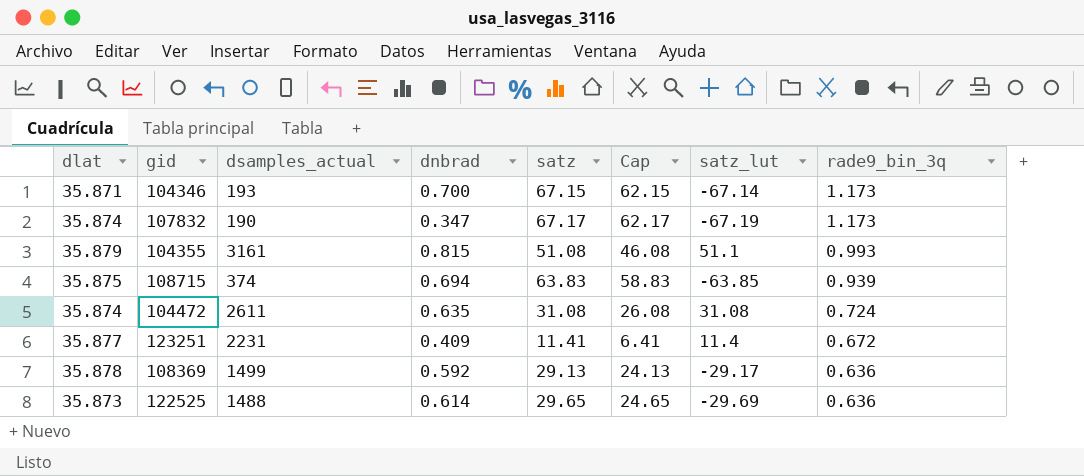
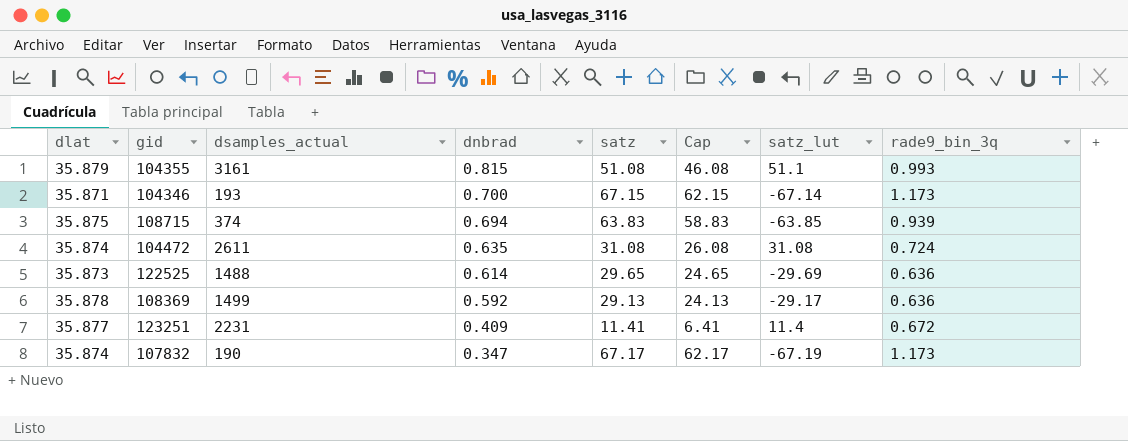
row order: rade9_bin_3q descending -> dnbrad descending

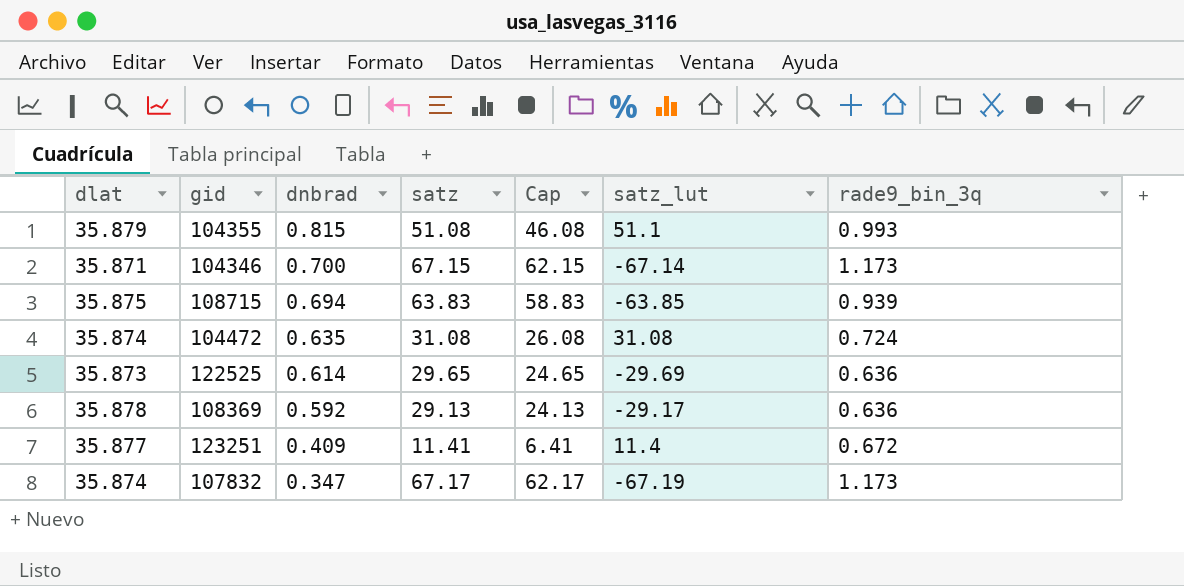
column dsamples_actual | position: 3 -> none

